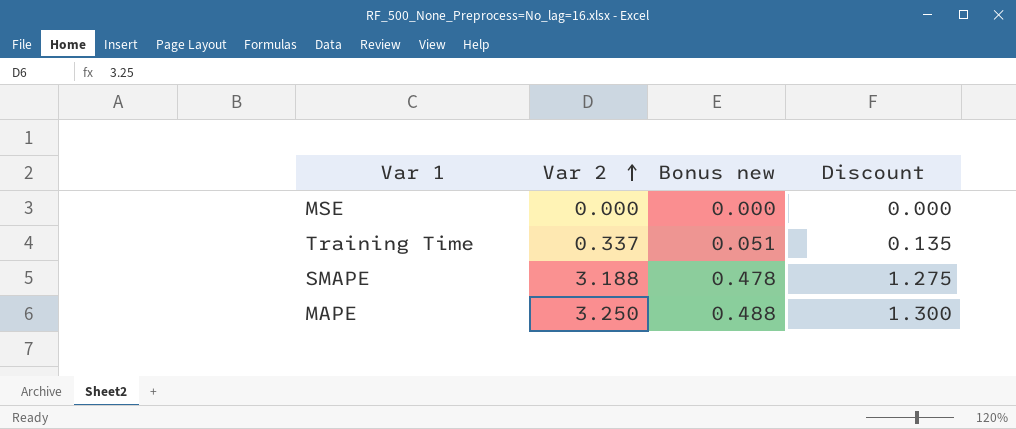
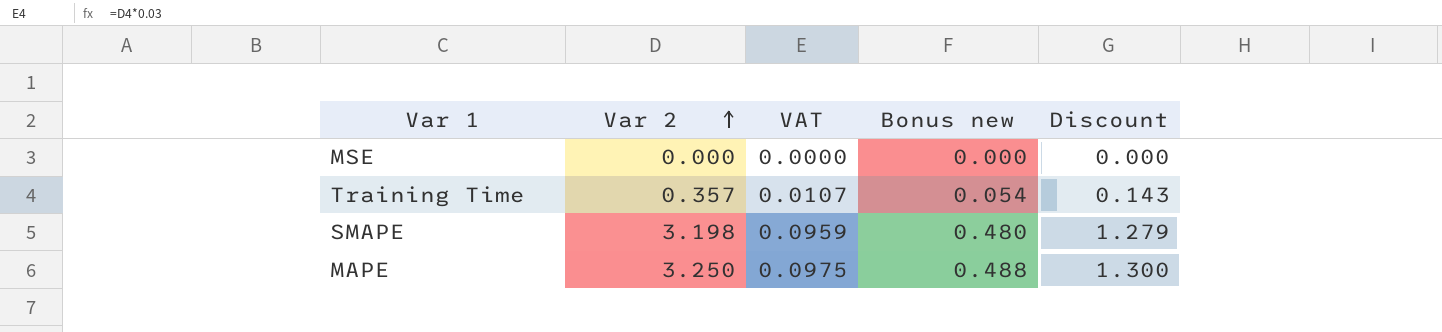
column VAT | formula: none -> [Var 2] * 0.03
Training Time | Var 2: 0.337 -> 0.357
Training Time | Bonus new: 0.051 -> 0.054
Training Time | Discount: 0.135 -> 0.143
SMAPE | Var 2: 3.188 -> 3.198
SMAPE | Bonus new: 0.478 -> 0.480
SMAPE | Discount: 1.275 -> 1.279

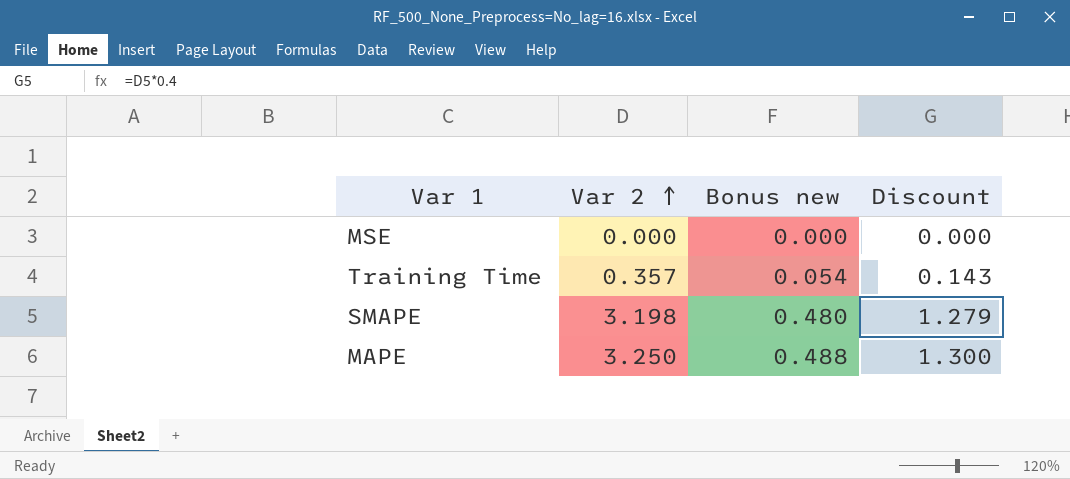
column VAT | formula: [Var 2] * 0.03 -> none

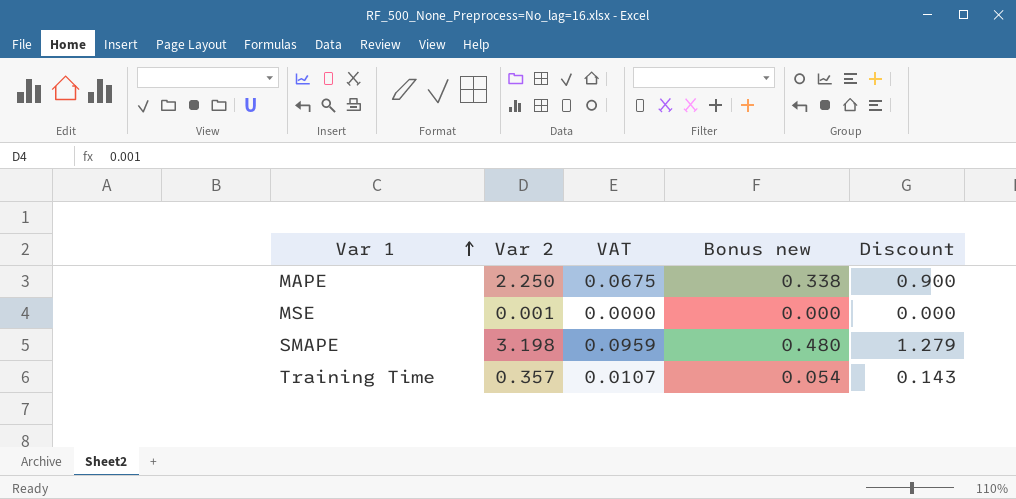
row order: Var 2 ascending -> Var 1 ascending
column VAT | formula: none -> [Var 2] * 0.03
MAPE | Var 2: 3.250 -> 2.250
MAPE | Bonus new: 0.488 -> 0.338
MAPE | Discount: 1.300 -> 0.900
MSE | Var 2: 0.000 -> 0.001

